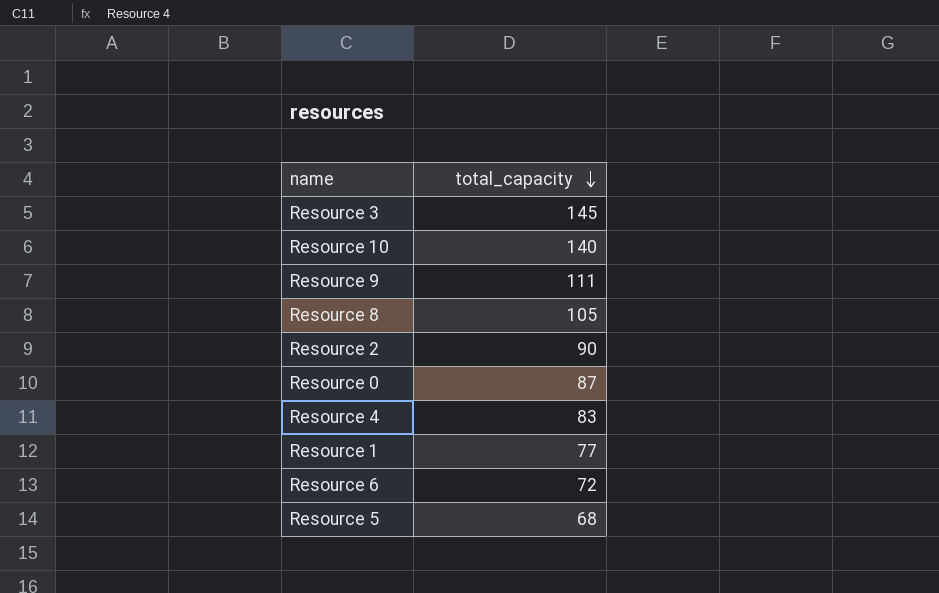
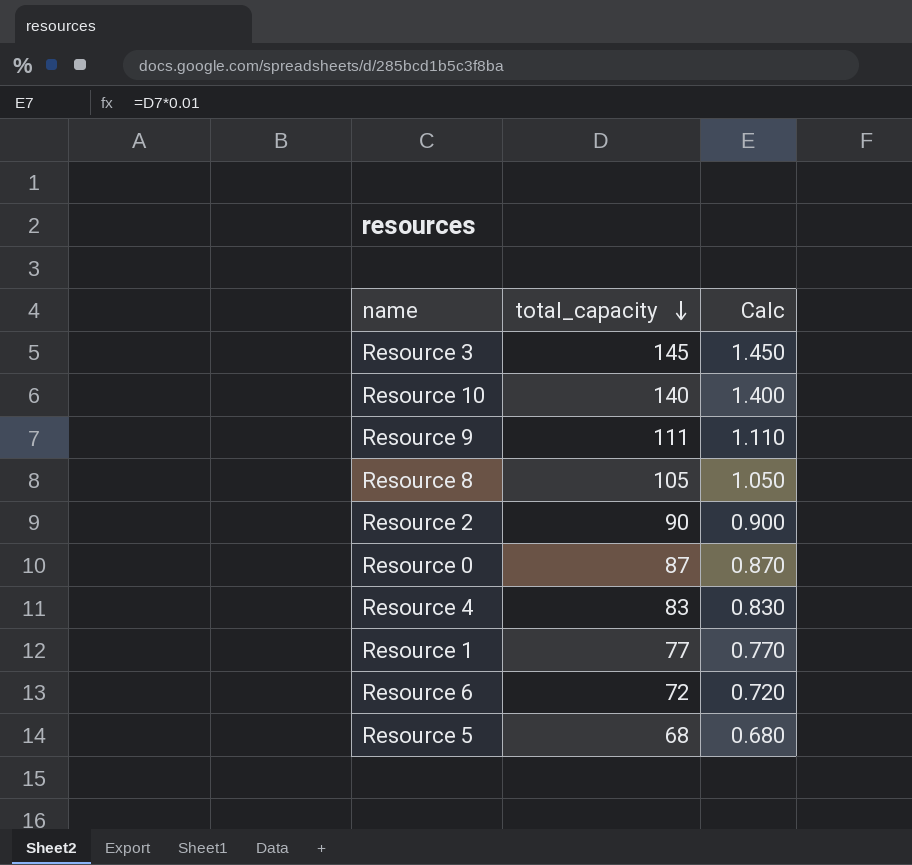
column Calc | formula: none -> [total_capacity] * 0.01

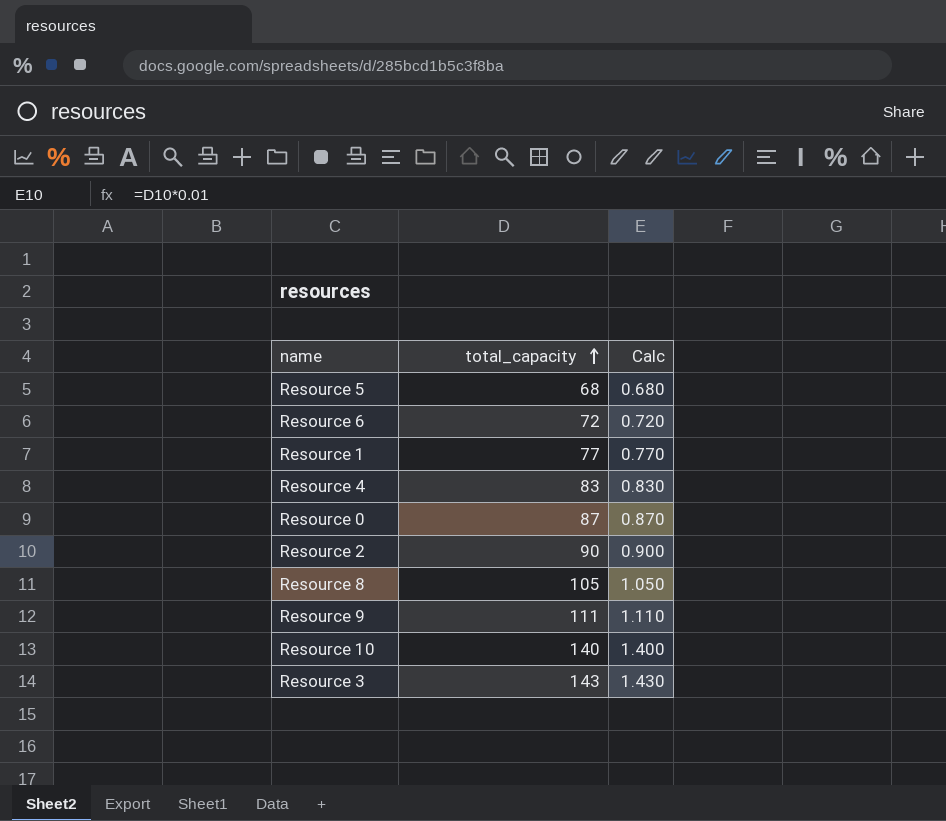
row order: total_capacity descending -> total_capacity ascending
Resource 3 | total_capacity: 145 -> 143
Resource 3 | Calc: 1.450 -> 1.430

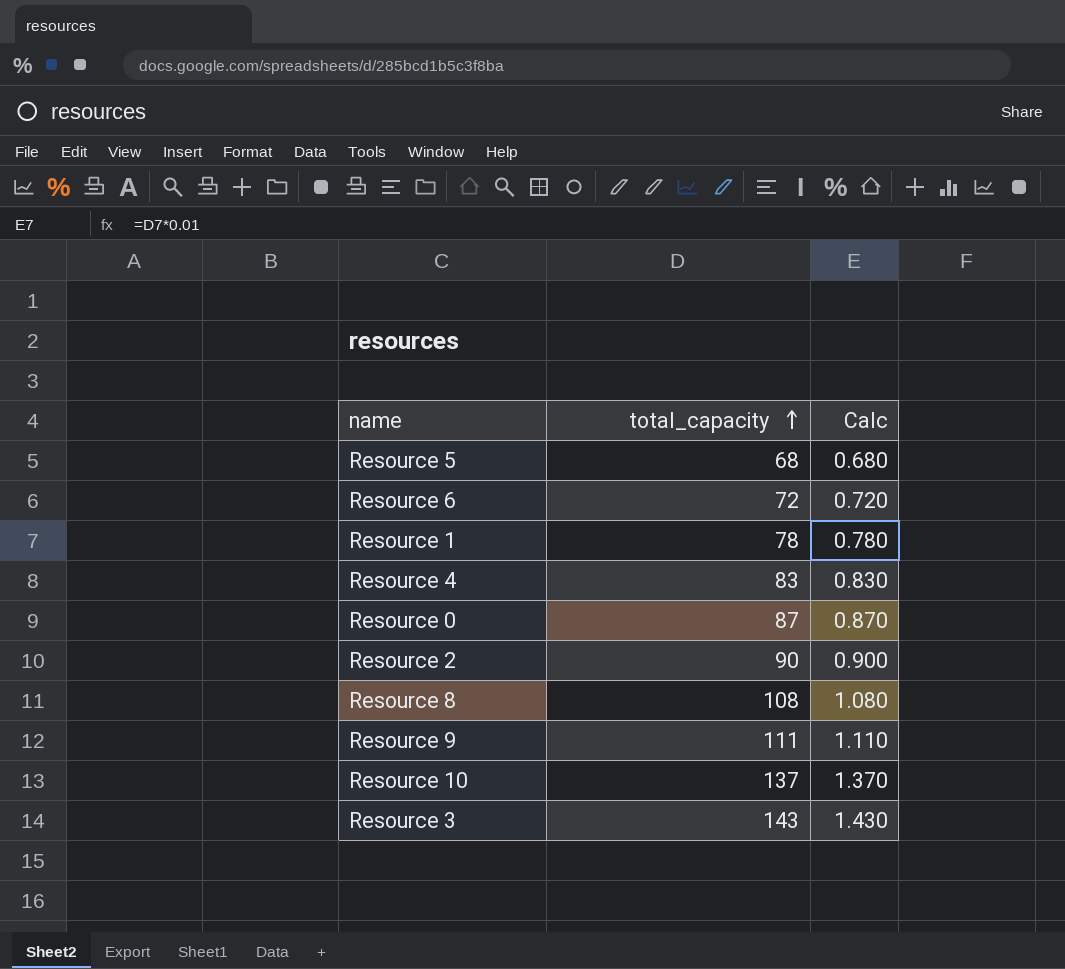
Resource 1 | total_capacity: 77 -> 78
Resource 1 | Calc: 0.770 -> 0.780
Resource 8 | total_capacity: 105 -> 108
Resource 8 | Calc: 1.050 -> 1.080
Resource 10 | total_capacity: 140 -> 137
Resource 10 | Calc: 1.400 -> 1.370

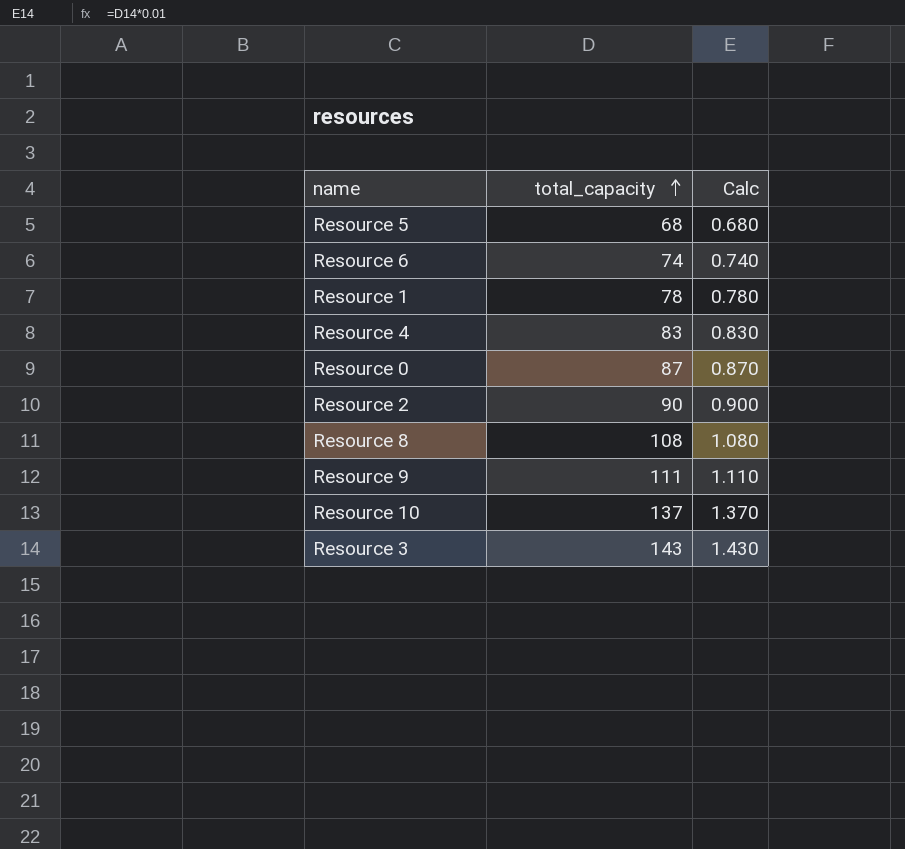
Resource 6 | total_capacity: 72 -> 74
Resource 6 | Calc: 0.720 -> 0.740

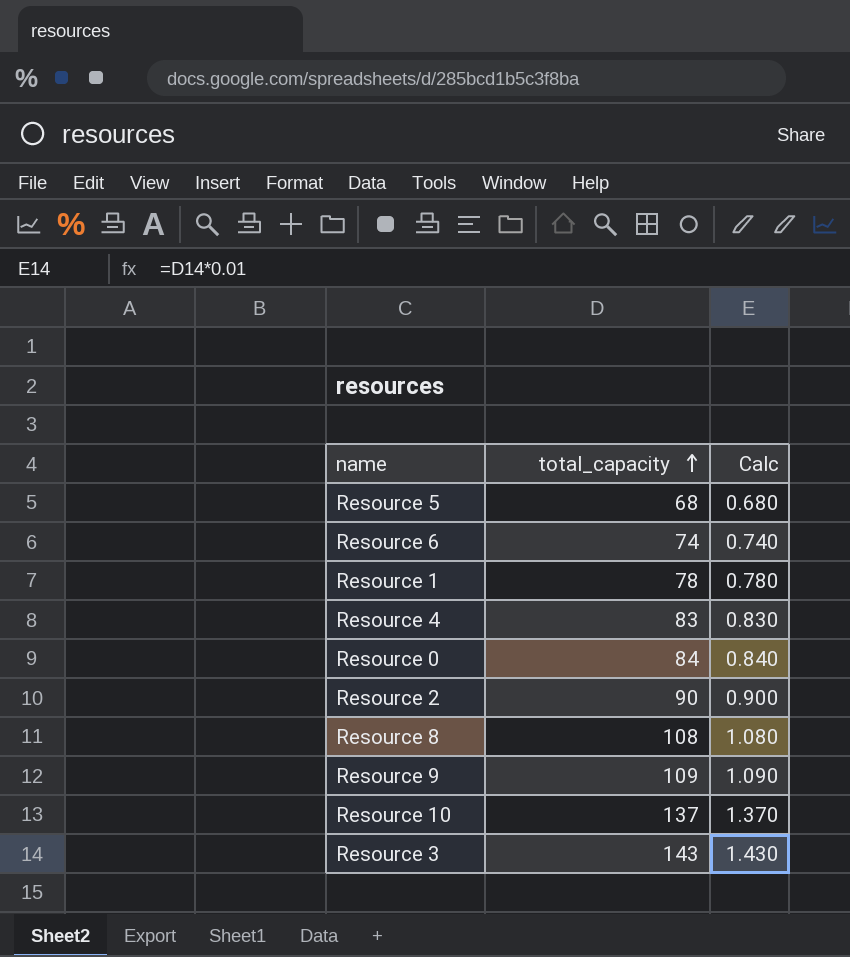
Resource 0 | total_capacity: 87 -> 84
Resource 0 | Calc: 0.870 -> 0.840
Resource 9 | total_capacity: 111 -> 109
Resource 9 | Calc: 1.110 -> 1.090

